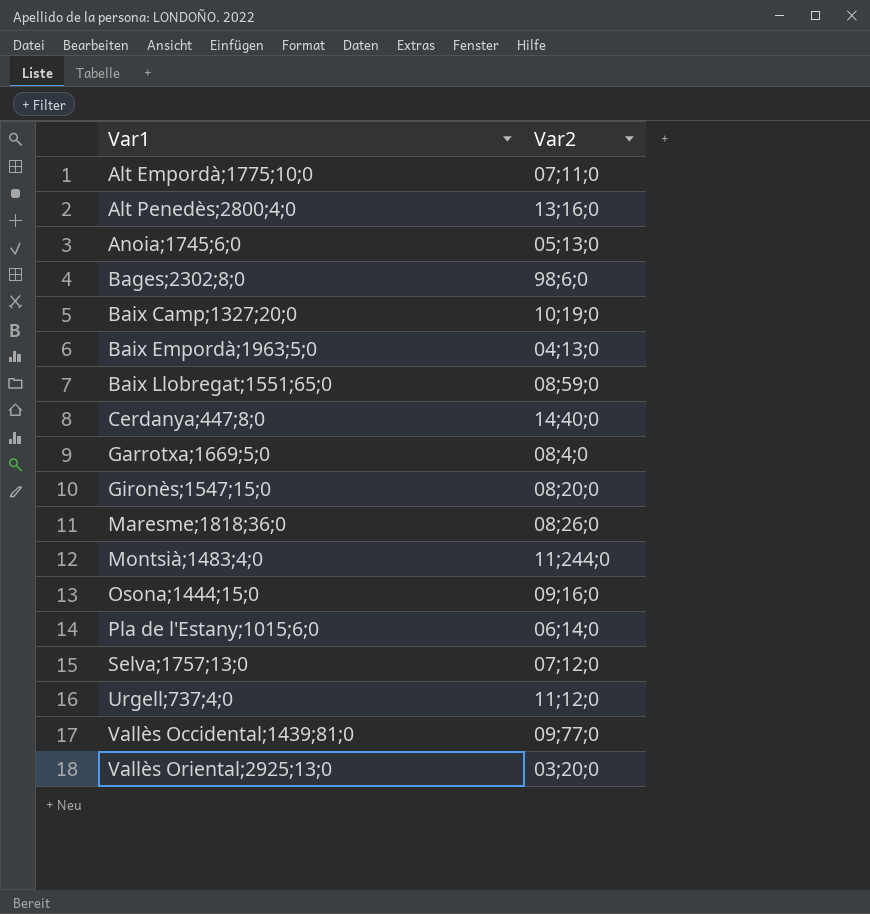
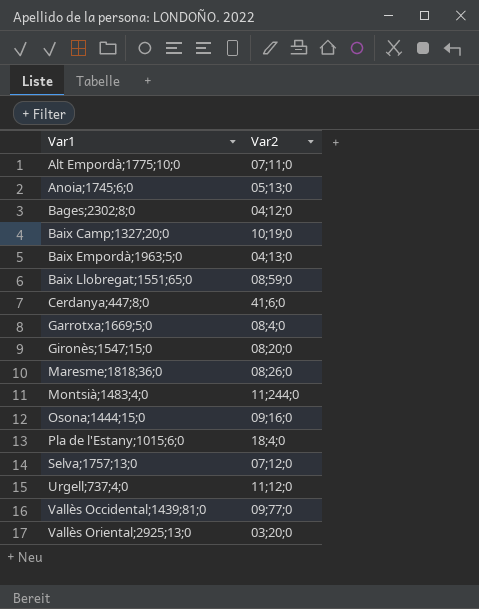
row Alt Penedès;2800;4;0: 13;16;0 -> none
Bages;2302;8;0 | Var2: 98;6;0 -> 04;12;0
Cerdanya;447;8;0 | Var2: 14;40;0 -> 41;6;0
Pla de l'Estany;1015;6;0 | Var2: 06;14;0 -> 18;4;0

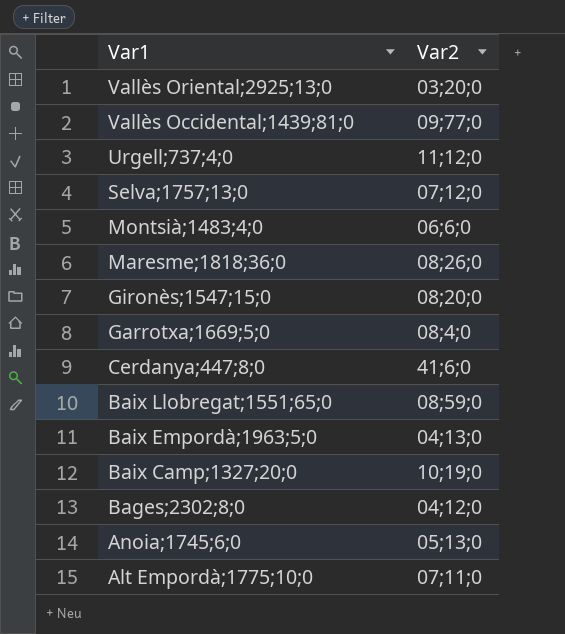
row order: Var1 ascending -> Var1 descending
row Osona;1444;15;0: 09;16;0 -> none
row Pla de l'Estany;1015;6;0: 18;4;0 -> none
Montsià;1483;4;0 | Var2: 11;244;0 -> 06;6;0

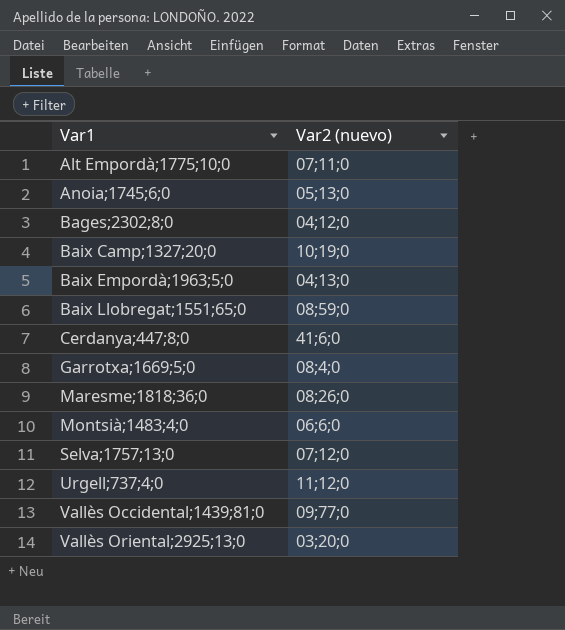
row order: Var1 descending -> Var1 ascending
column name: Var2 -> Var2 (nuevo)
row Gironès;1547;15;0: 08;20;0 -> none

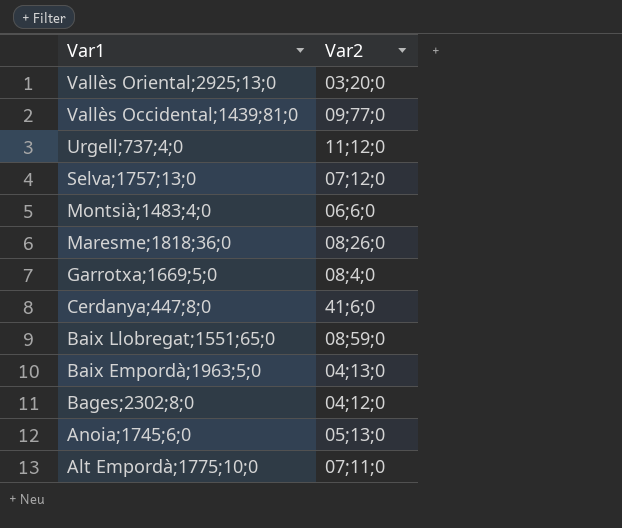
row order: Var1 ascending -> Var1 descending
column name: Var2 (nuevo) -> Var2
row Baix Camp;1327;20;0: 10;19;0 -> none

